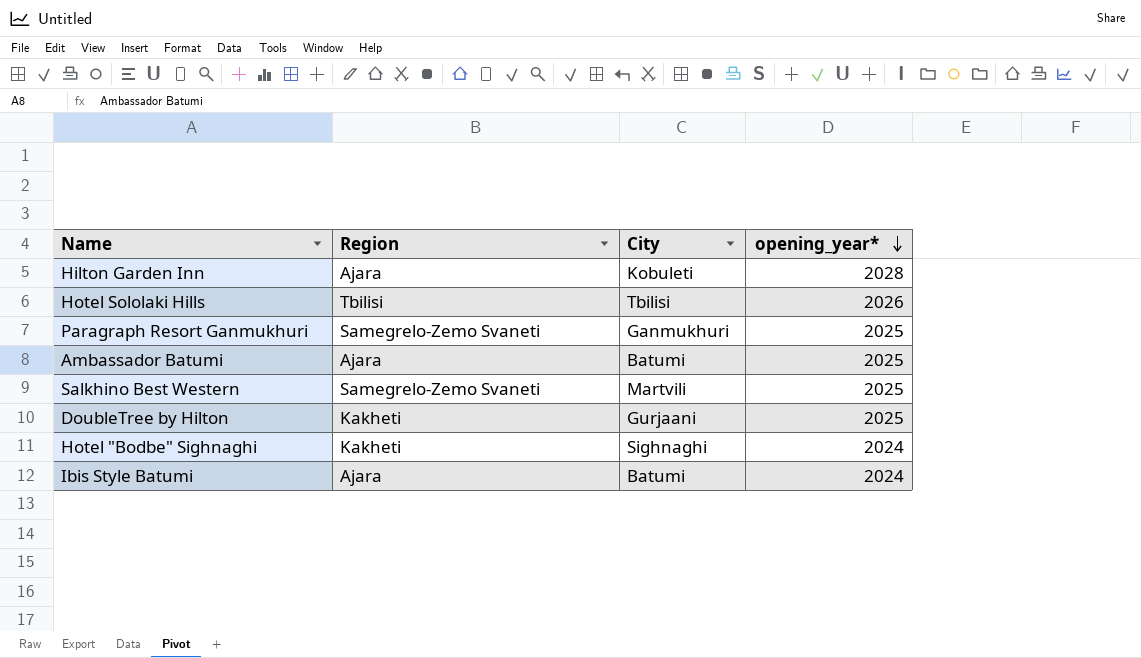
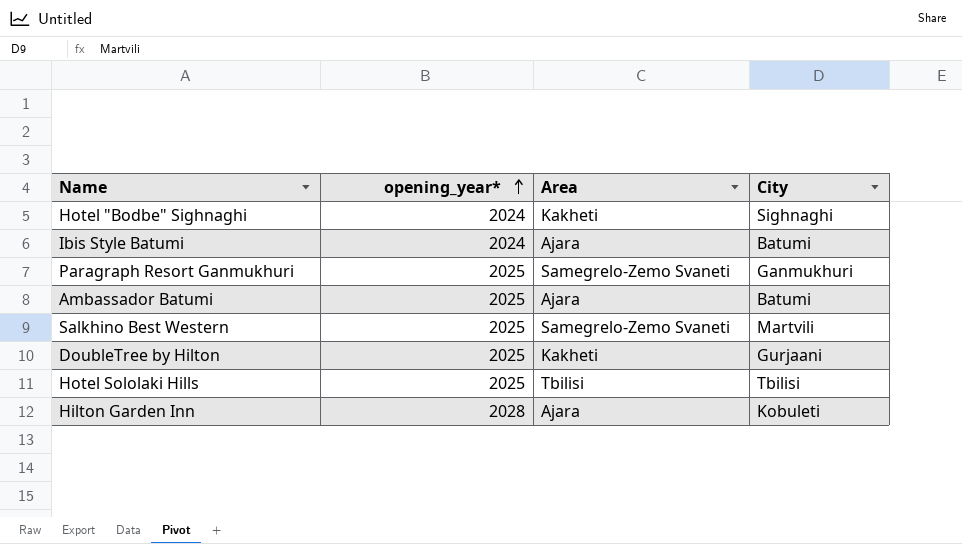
row order: opening_year* descending -> opening_year* ascending
column opening_year* | position: 4 -> 2
column name: Region -> Area
Hotel Sololaki Hills | opening_year*: 2026 -> 2025

